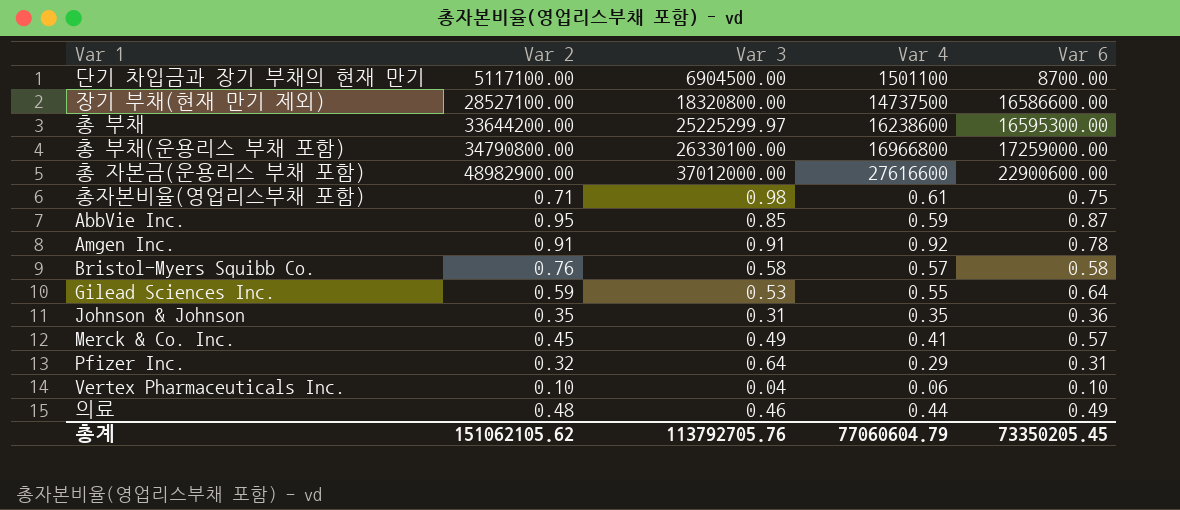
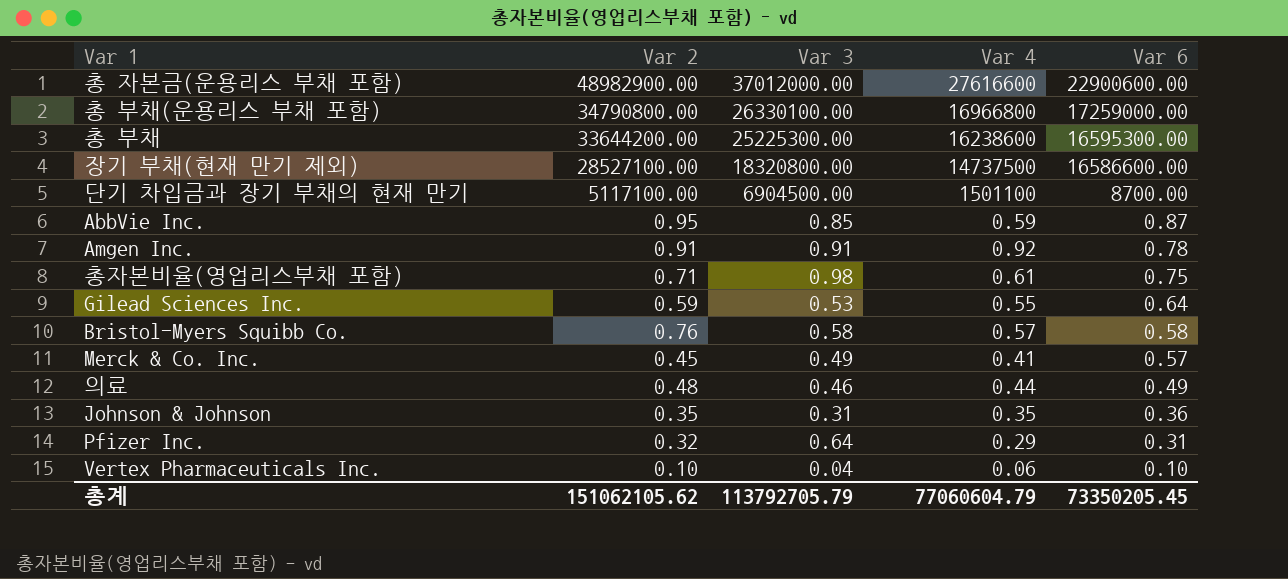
row order: none -> Var 6 descending
총 부채 | Var 3: 25225299.97 -> 25225300.00
총계 | Var 3: 113792705.76 -> 113792705.79

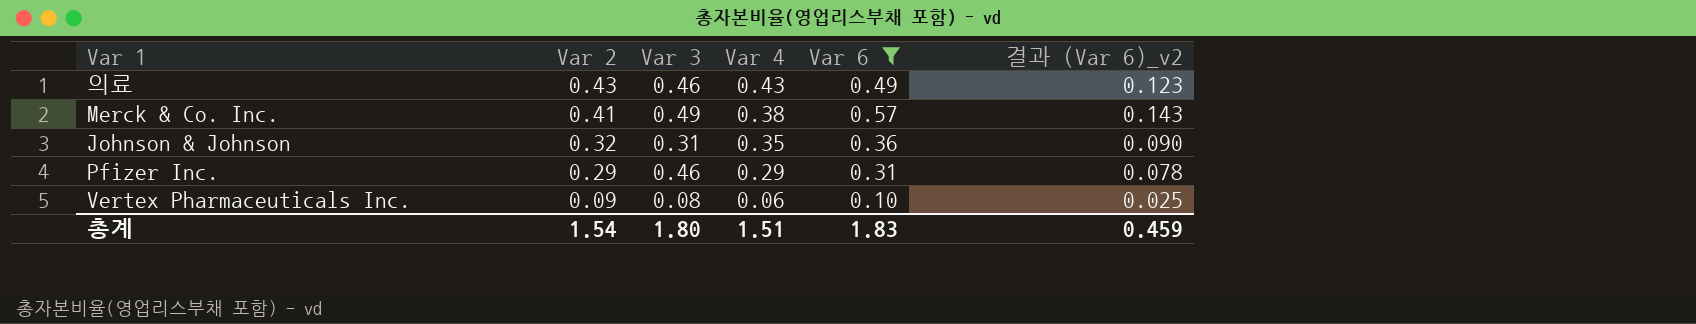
filter: none -> Var 6 <= 0.57
row order: Var 6 descending -> Var 2 descending
column 결과 (Var 6)_v2 | formula: none -> [Var 6] * 0.25
의료 | Var 2: 0.48 -> 0.43
의료 | Var 4: 0.44 -> 0.43
Merck & Co. Inc. | Var 2: 0.45 -> 0.41
Merck & Co. Inc. | Var 4: 0.41 -> 0.38
Johnson & Johnson | Var 2: 0.35 -> 0.32
Pfizer Inc. | Var 2: 0.32 -> 0.29
Pfizer Inc. | Var 3: 0.64 -> 0.46
Vertex Pharmaceuticals Inc. | Var 2: 0.10 -> 0.09
Vertex Pharmaceuticals Inc. | Var 3: 0.04 -> 0.08
총계 | Var 2: 151062105.62 -> 1.54
총계 | Var 3: 113792705.79 -> 1.80
총계 | Var 4: 77060604.79 -> 1.51
총계 | Var 6: 73350205.45 -> 1.83

